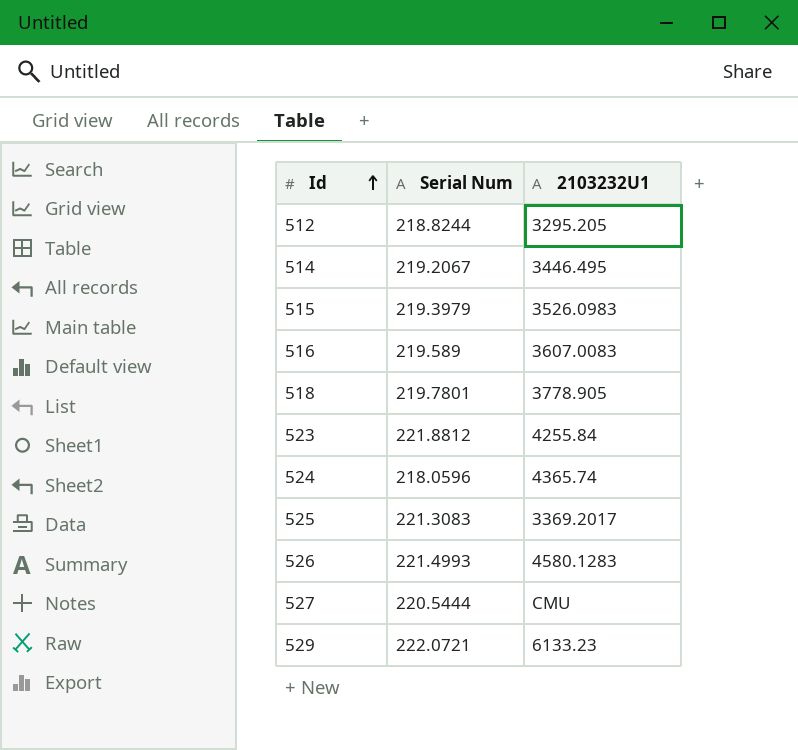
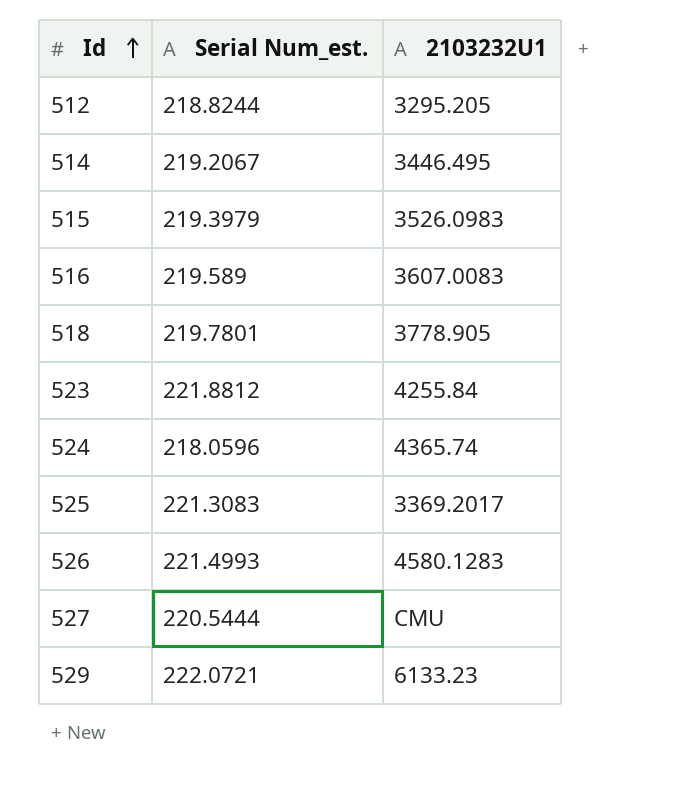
column name: Serial Num -> Serial Num_est.

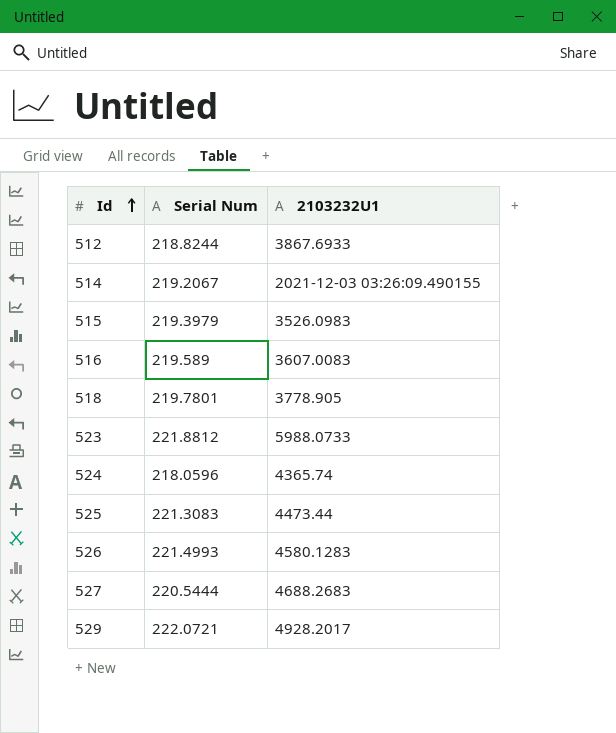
column name: Serial Num_est. -> Serial Num
512 | 2103232U1: 3295.205 -> 3867.6933
514 | 2103232U1: 3446.495 -> 2021-12-03 03:26:09.490155
523 | 2103232U1: 4255.84 -> 5988.0733
525 | 2103232U1: 3369.2017 -> 4473.44
527 | 2103232U1: CMU -> 4688.2683
529 | 2103232U1: 6133.23 -> 4928.2017

